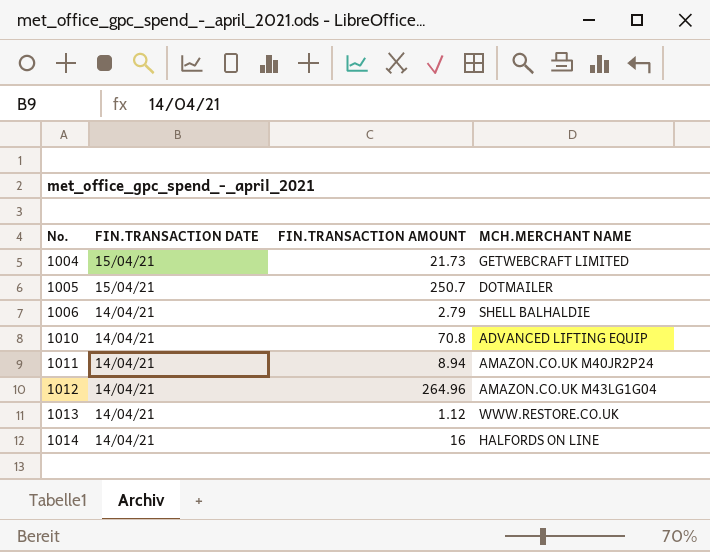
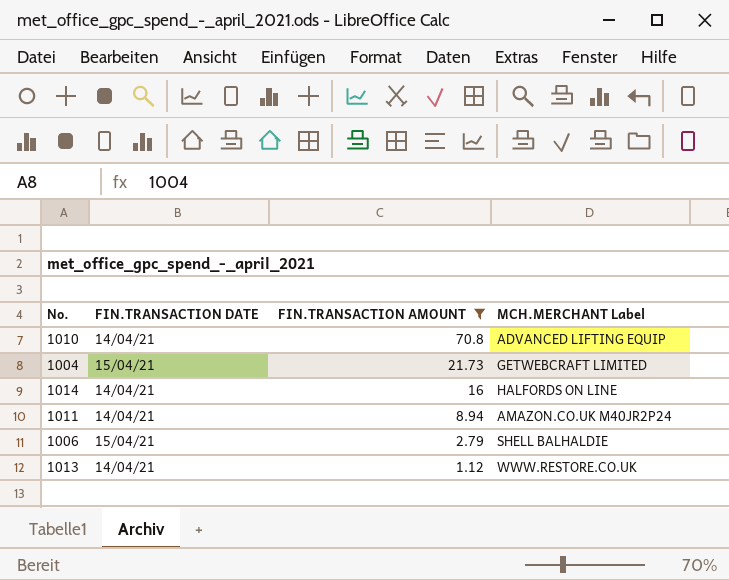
filter: none -> FIN.TRANSACTION AMOUNT <= 70.8
row order: No. ascending -> FIN.TRANSACTION AMOUNT descending
column name: MCH.MERCHANT NAME -> MCH.MERCHANT Label
1006 | FIN.TRANSACTION DATE: 14/04/21 -> 15/04/21

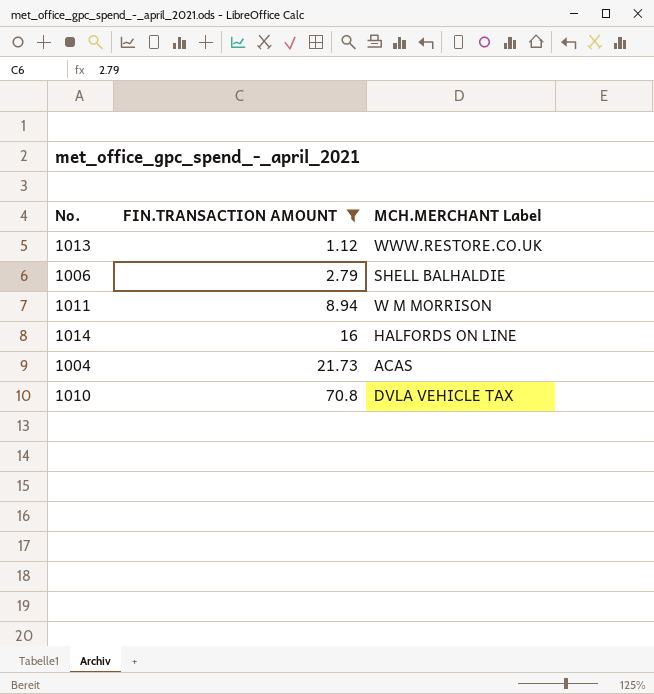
row order: FIN.TRANSACTION AMOUNT descending -> FIN.TRANSACTION AMOUNT ascending
column FIN.TRANSACTION DATE | position: 2 -> none
1011 | MCH.MERCHANT Label: AMAZON.CO.UK M40JR2P24 -> W M MORRISON
1004 | MCH.MERCHANT Label: GETWEBCRAFT LIMITED -> ACAS
1010 | MCH.MERCHANT Label: ADVANCED LIFTING EQUIP -> DVLA VEHICLE TAX

